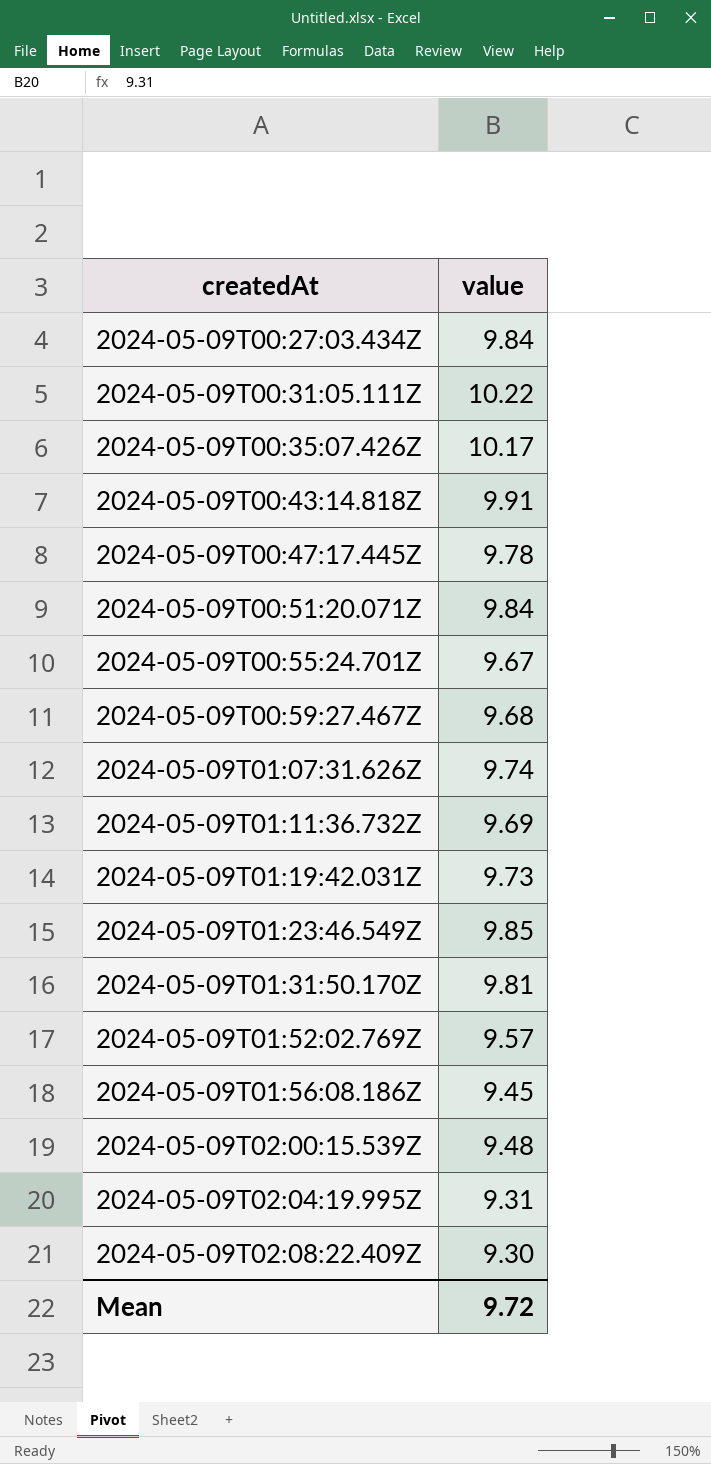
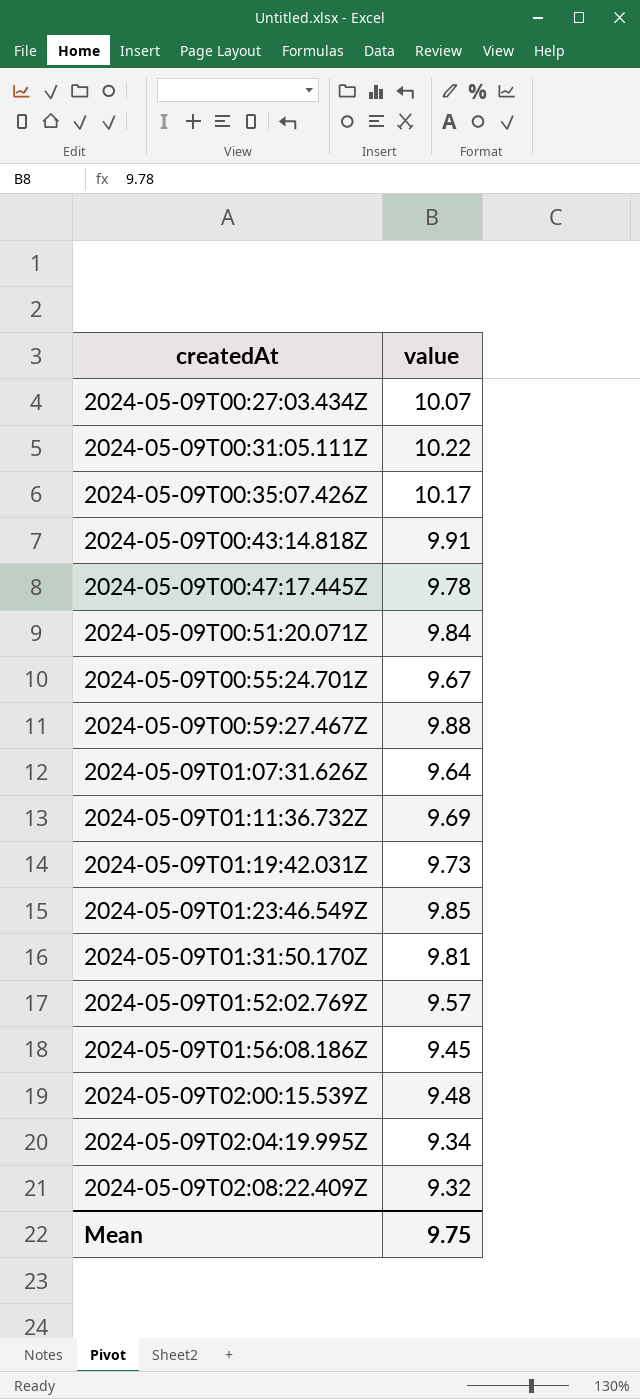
2024-05-09T00:27:03.434Z | value: 9.84 -> 10.07
2024-05-09T00:59:27.467Z | value: 9.68 -> 9.88
2024-05-09T01:07:31.626Z | value: 9.74 -> 9.64
2024-05-09T02:04:19.995Z | value: 9.31 -> 9.34
2024-05-09T02:08:22.409Z | value: 9.30 -> 9.32
Mean | value: 9.72 -> 9.75

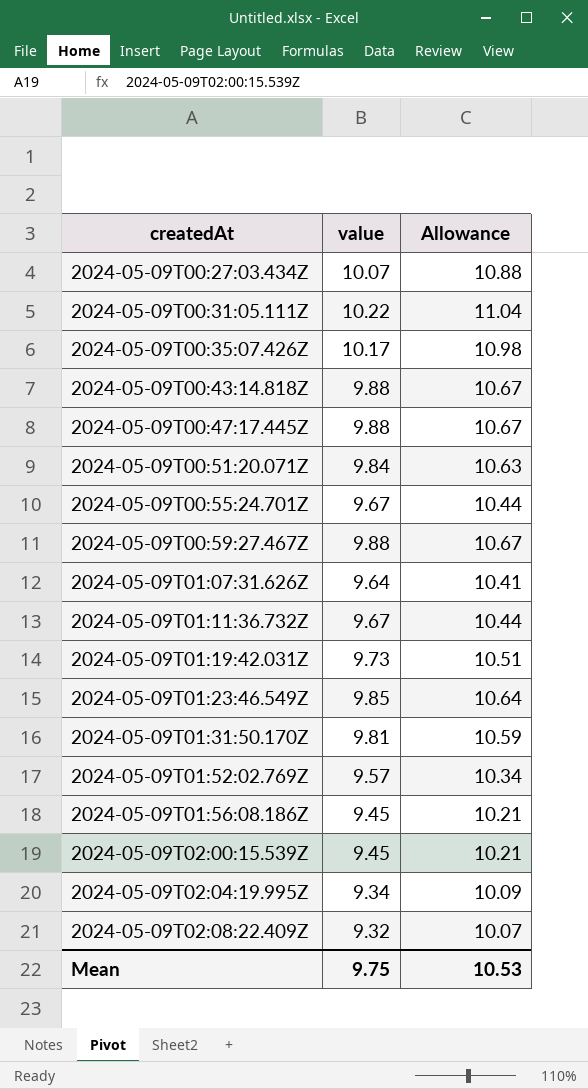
column Allowance | formula: none -> [value] * 1.08
2024-05-09T00:43:14.818Z | value: 9.91 -> 9.88
2024-05-09T00:47:17.445Z | value: 9.78 -> 9.88
2024-05-09T01:11:36.732Z | value: 9.69 -> 9.67
2024-05-09T02:00:15.539Z | value: 9.48 -> 9.45

